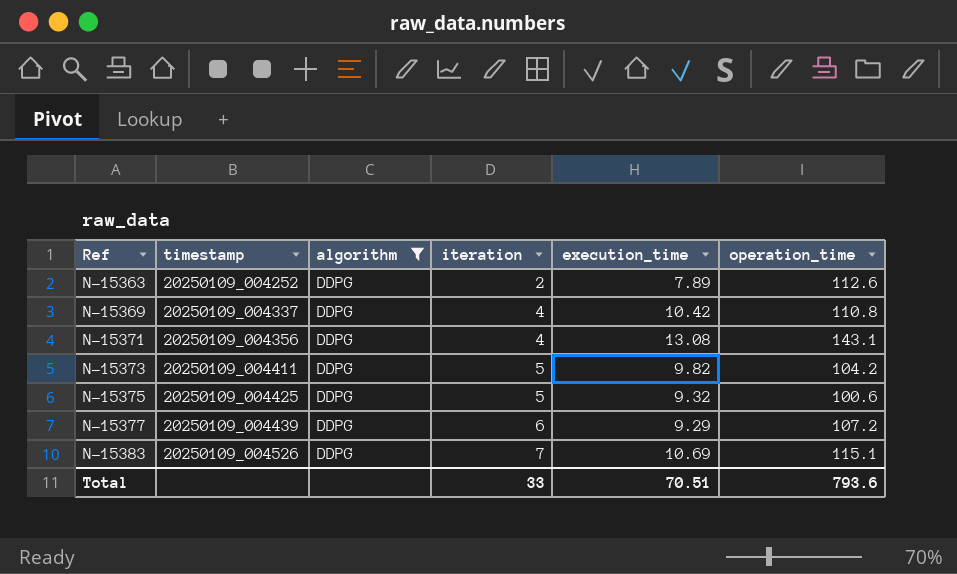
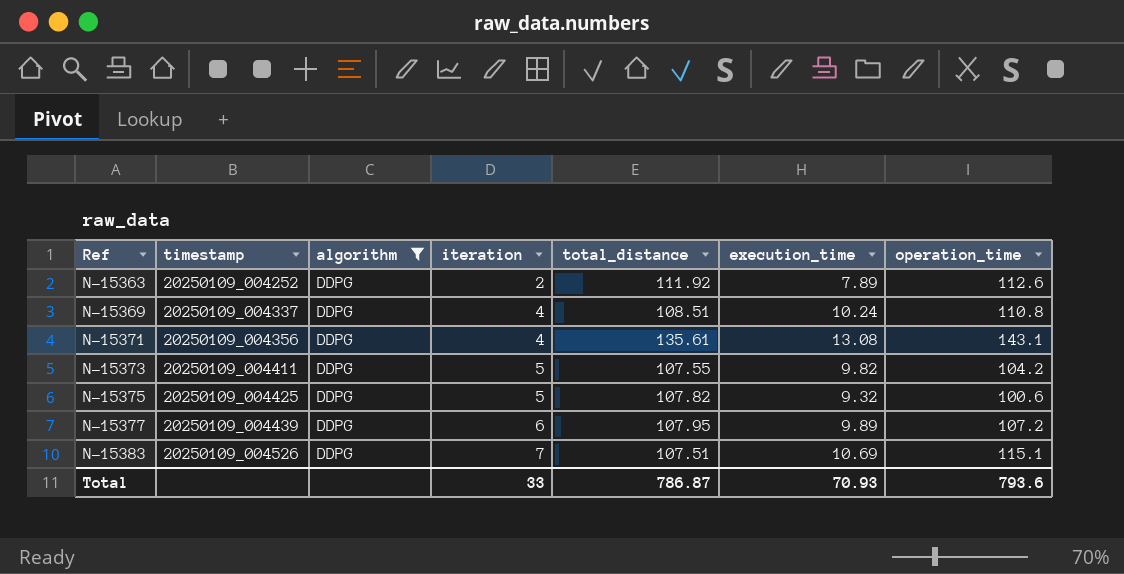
column total_distance | position: none -> 5
N-15369 | execution_time: 10.42 -> 10.24
N-15377 | execution_time: 9.29 -> 9.89
Total | execution_time: 70.51 -> 70.93

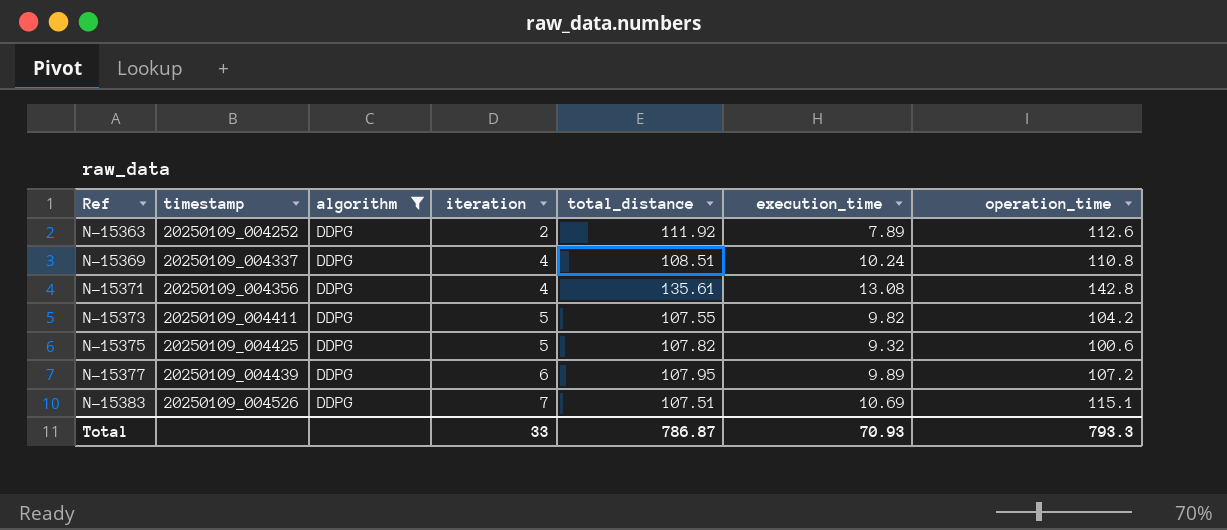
N-15371 | operation_time: 143.1 -> 142.8
Total | operation_time: 793.6 -> 793.3

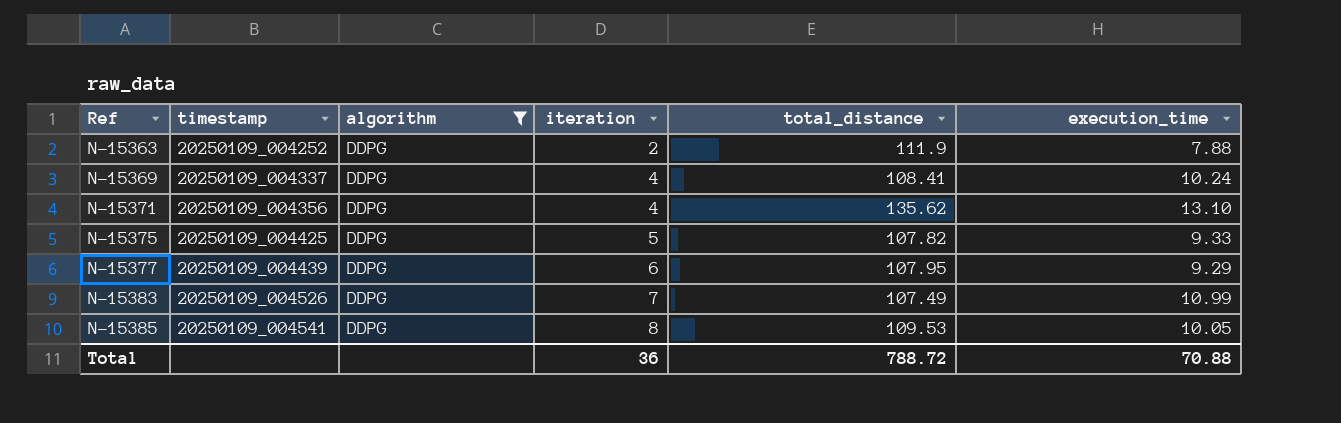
column operation_time | position: 7 -> none
row N-15373: 20250109_004411 | DDPG | 5 | 107.55 | 9.82 | 104.2 -> none
N-15363 | total_distance: 111.92 -> 111.9
N-15363 | execution_time: 7.89 -> 7.88
N-15369 | total_distance: 108.51 -> 108.41
N-15371 | total_distance: 135.61 -> 135.62
N-15371 | execution_time: 13.08 -> 13.10
N-15375 | execution_time: 9.32 -> 9.33
N-15377 | execution_time: 9.89 -> 9.29
N-15383 | total_distance: 107.51 -> 107.49
N-15383 | execution_time: 10.69 -> 10.99
row N-15385: none -> 20250109_004541 | DDPG | 8 | 109.53 | 10.05
Total | iteration: 33 -> 36
Total | total_distance: 786.87 -> 788.72
Total | execution_time: 70.93 -> 70.88

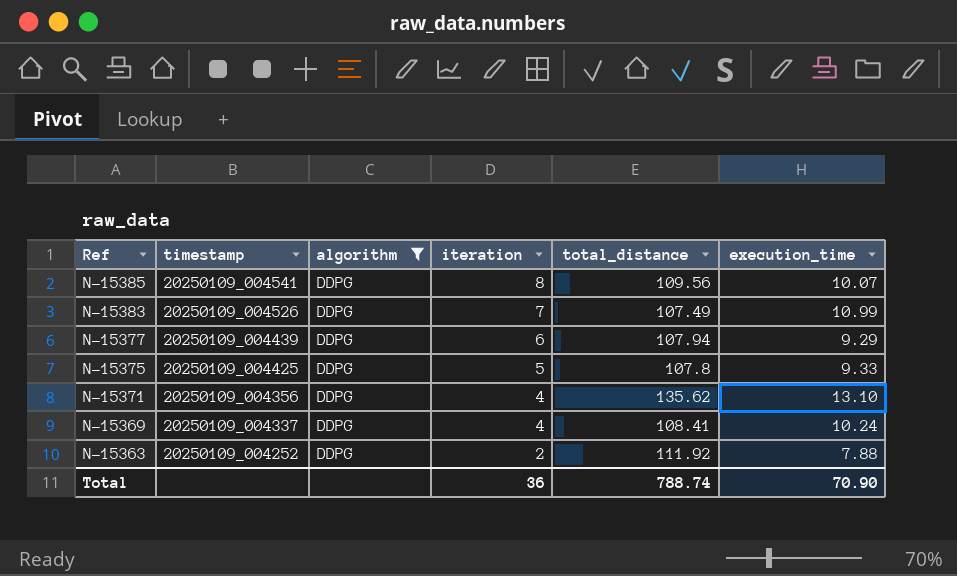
row order: Ref ascending -> Ref descending
N-15385 | total_distance: 109.53 -> 109.56
N-15385 | execution_time: 10.05 -> 10.07
N-15377 | total_distance: 107.95 -> 107.94
N-15375 | total_distance: 107.82 -> 107.8
N-15363 | total_distance: 111.9 -> 111.92
Total | total_distance: 788.72 -> 788.74
Total | execution_time: 70.88 -> 70.90

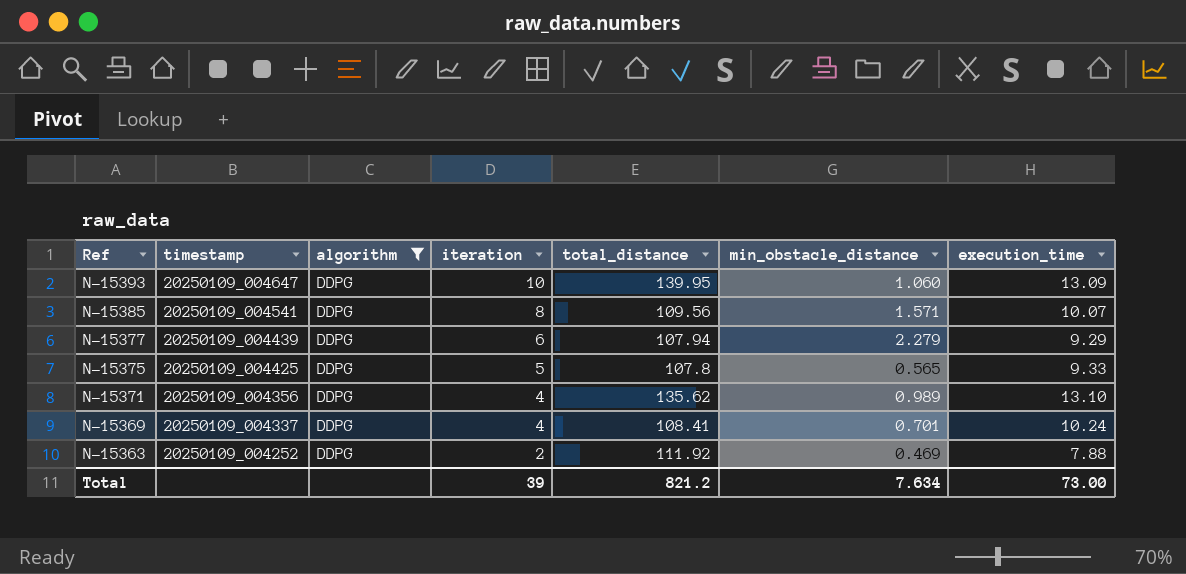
column min_obstacle_distance | position: none -> 6
row N-15383: 20250109_004526 | DDPG | 7 | 107.49 | 10.99 -> none
row N-15393: none -> 20250109_004647 | DDPG | 10 | 139.95 | 1.060 | 13.09
Total | iteration: 36 -> 39
Total | total_distance: 788.74 -> 821.2
Total | execution_time: 70.90 -> 73.00

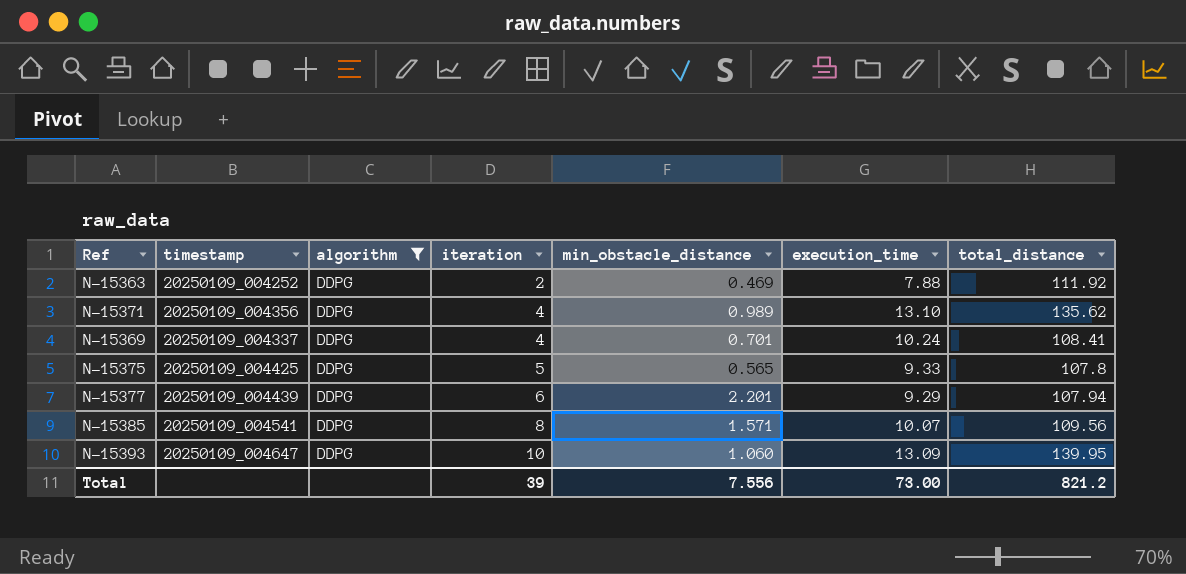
row order: Ref descending -> iteration ascending
column total_distance | position: 5 -> 7
N-15377 | min_obstacle_distance: 2.279 -> 2.201
Total | min_obstacle_distance: 7.634 -> 7.556

